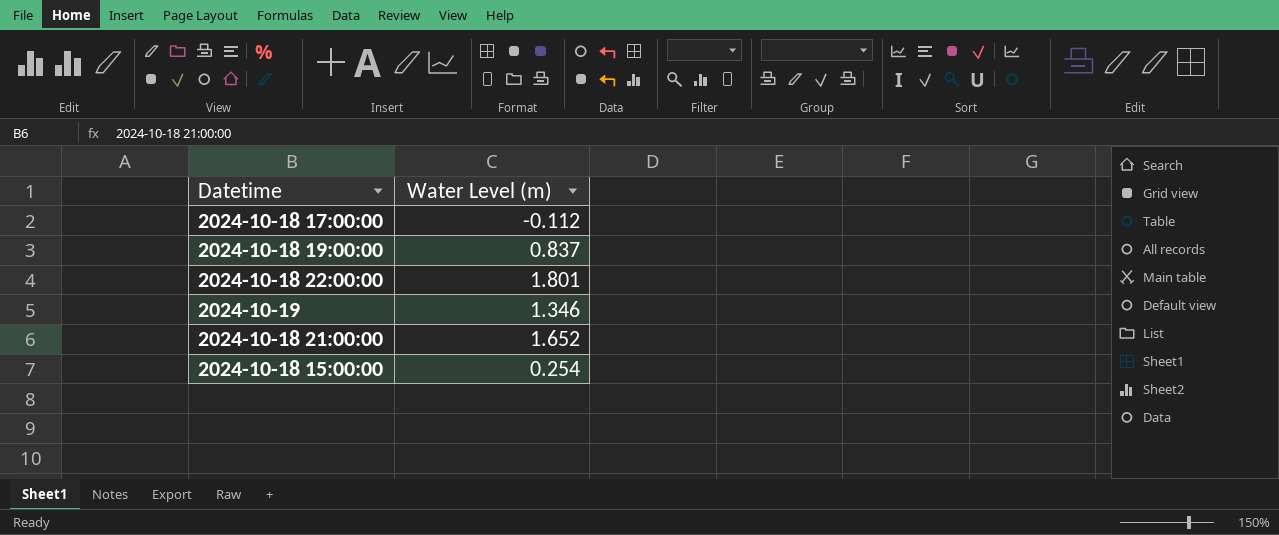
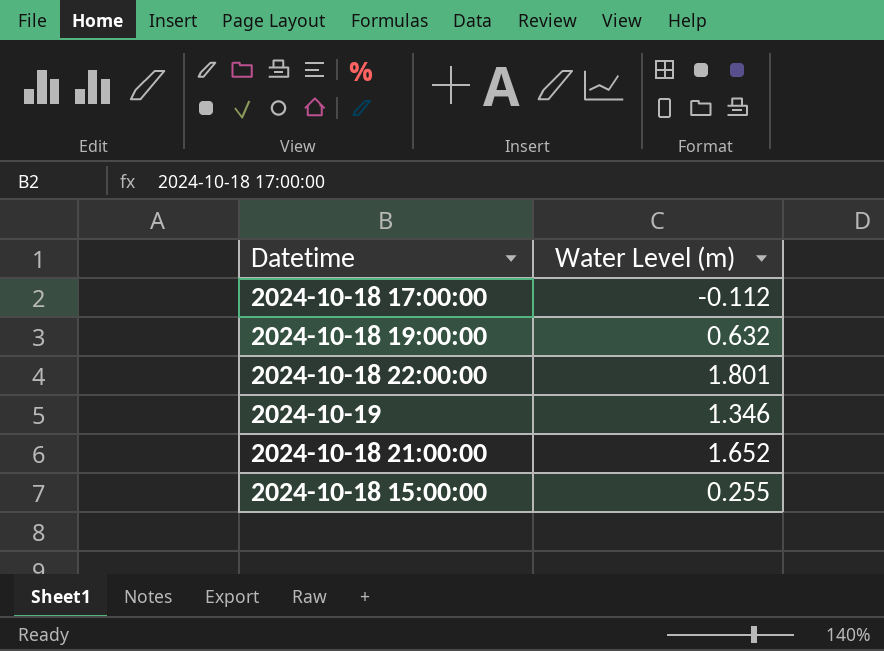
2024-10-18 19:00:00 | Water Level (m): 0.837 -> 0.632
2024-10-18 15:00:00 | Water Level (m): 0.254 -> 0.255

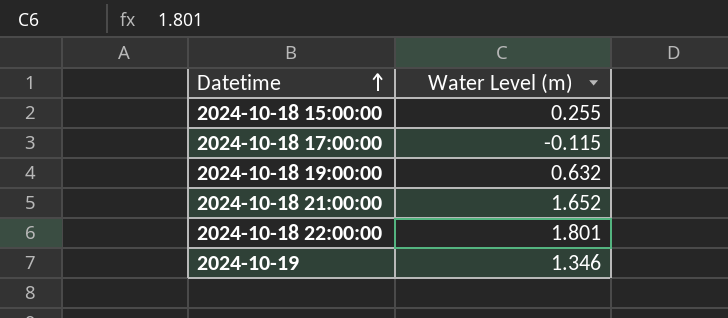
row order: none -> Datetime ascending
2024-10-18 17:00:00 | Water Level (m): -0.112 -> -0.115

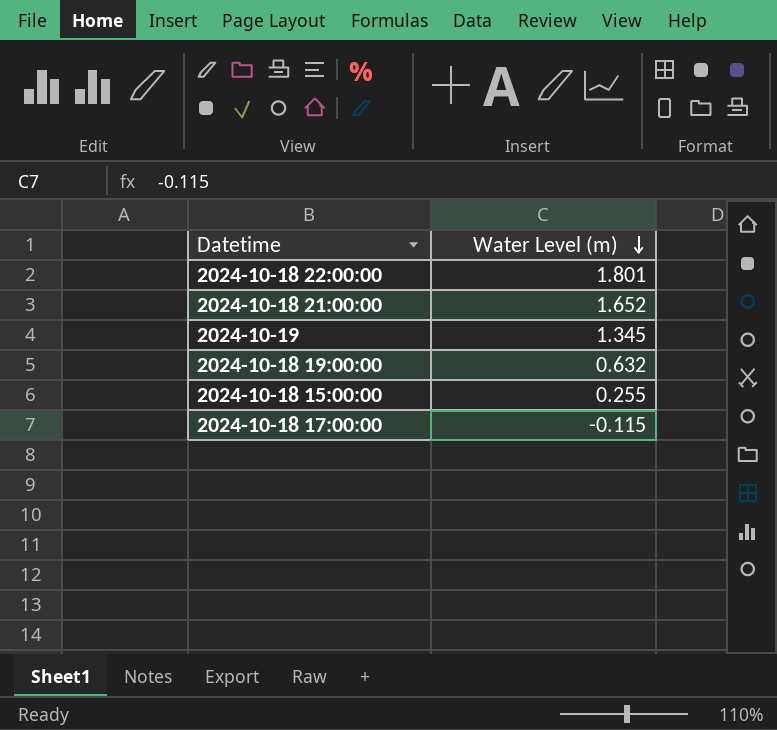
row order: Datetime ascending -> Water Level (m) descending
2024-10-19 | Water Level (m): 1.346 -> 1.345

